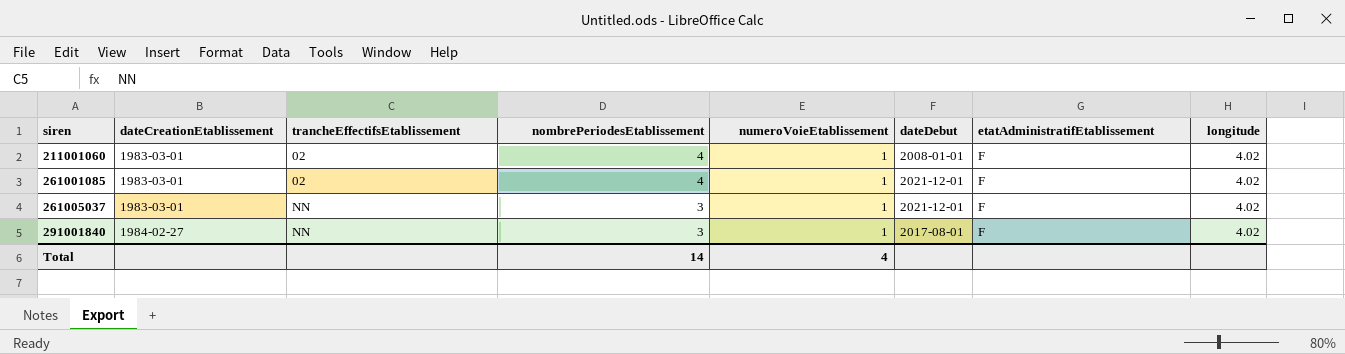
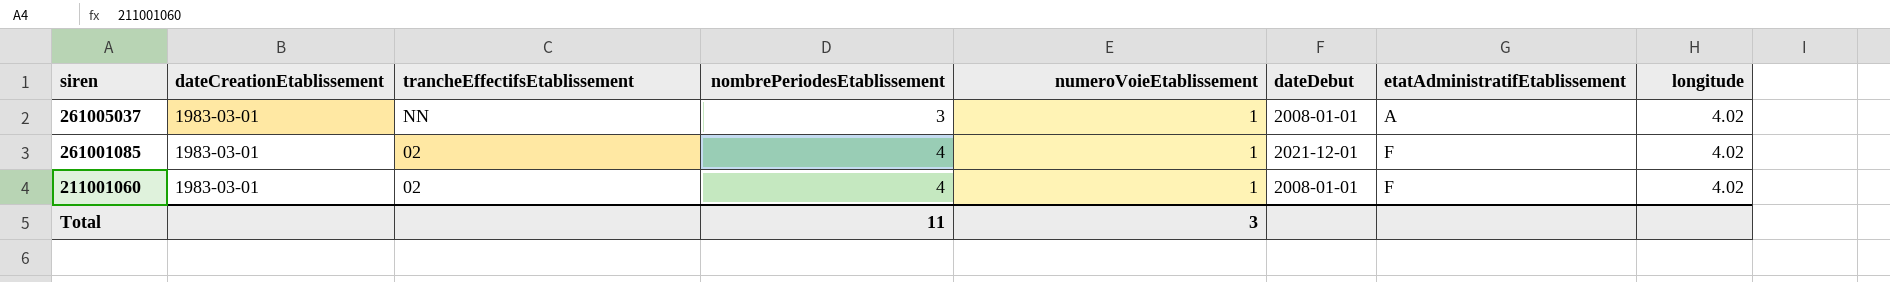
row order: siren ascending -> siren descending
row 291001840: 1984-02-27 | NN | 3 | 1 | 2017-08-01 | F | 4.02 -> none
261005037 | dateDebut: 2021-12-01 -> 2008-01-01
261005037 | etatAdministratifEtablissement: F -> A
Total | nombrePeriodesEtablissement: 14 -> 11
Total | numeroVoieEtablissement: 4 -> 3

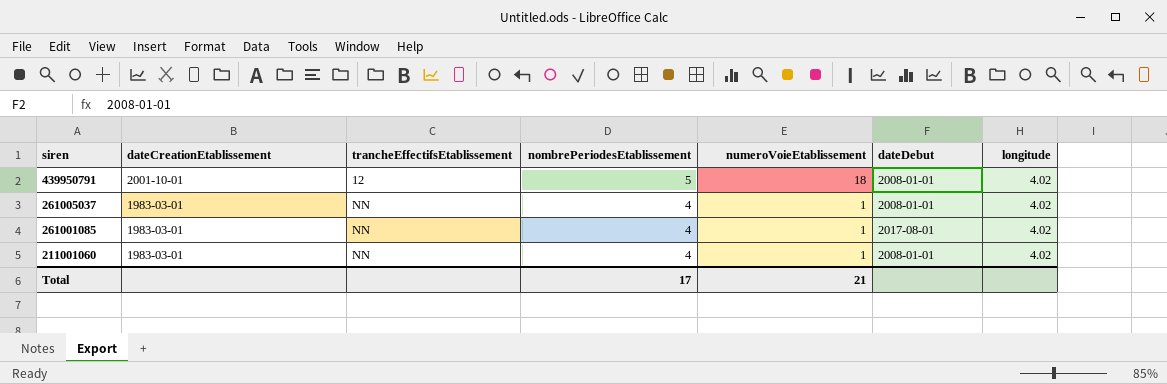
column etatAdministratifEtablissement | position: 7 -> none
row 439950791: none -> 2001-10-01 | 12 | 5 | 18 | 2008-01-01 | 4.02
261005037 | nombrePeriodesEtablissement: 3 -> 4
261001085 | trancheEffectifsEtablissement: 02 -> NN
261001085 | dateDebut: 2021-12-01 -> 2017-08-01
211001060 | trancheEffectifsEtablissement: 02 -> NN
Total | nombrePeriodesEtablissement: 11 -> 17
Total | numeroVoieEtablissement: 3 -> 21

